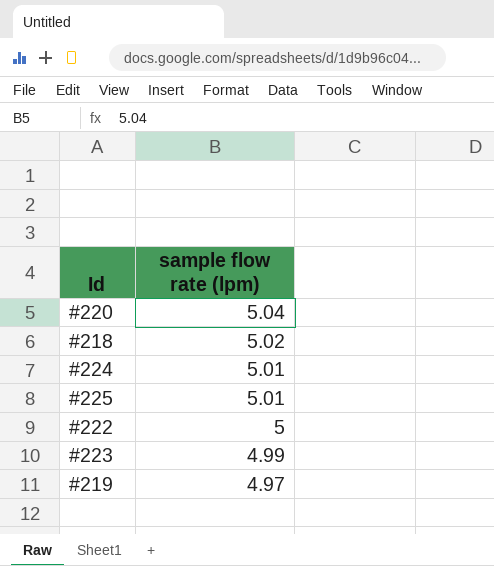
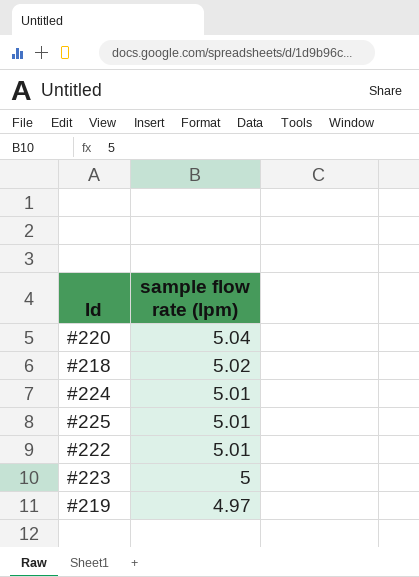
#222 | sample flow rate (lpm): 5 -> 5.01
#223 | sample flow rate (lpm): 4.99 -> 5

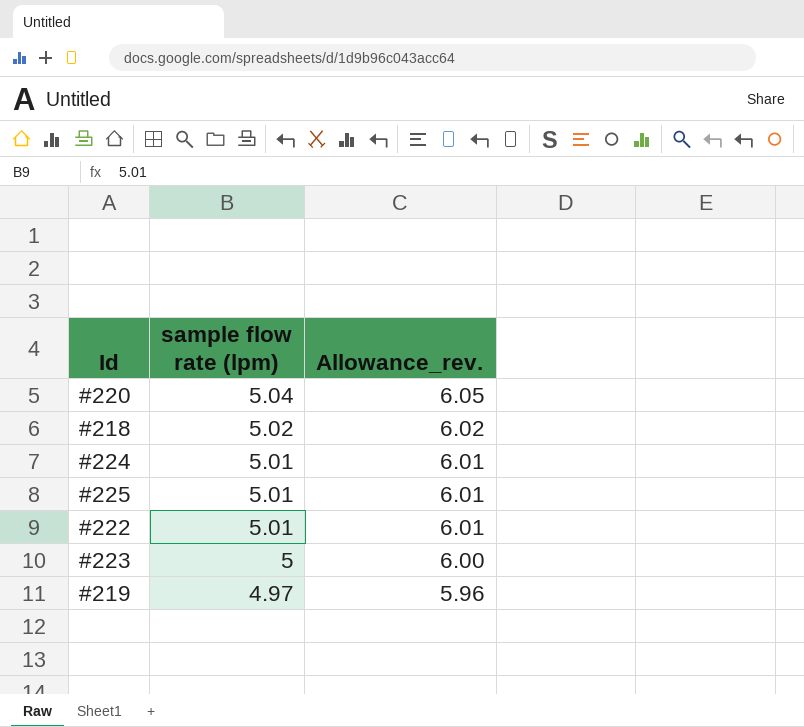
column Allowance_rev. | formula: none -> [sample flow rate (lpm)] * 1.2

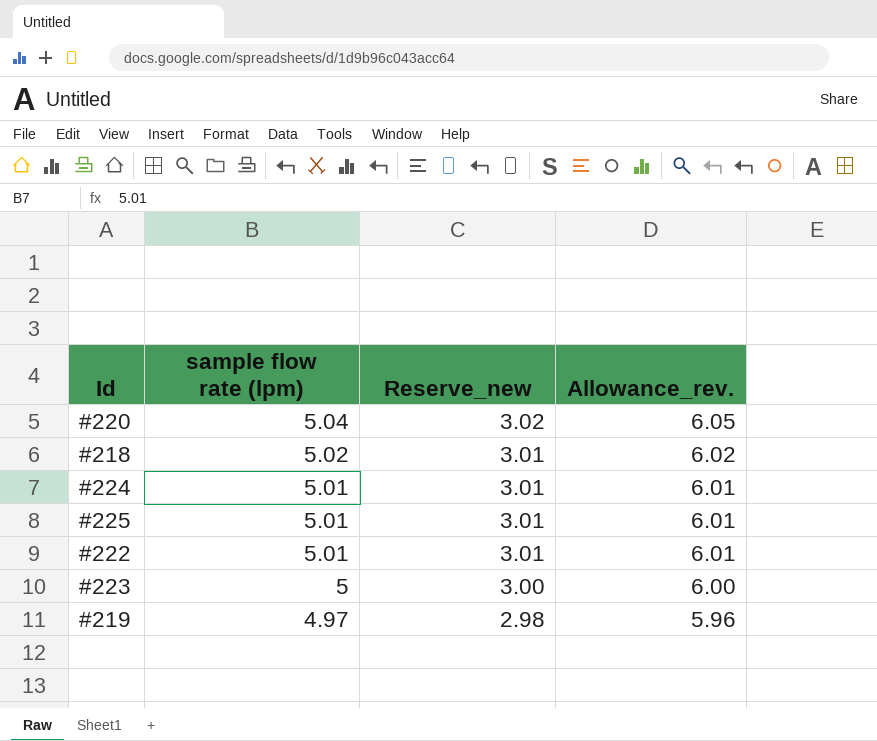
column Reserve_new | formula: none -> [sample flow rate (lpm)] * 0.6

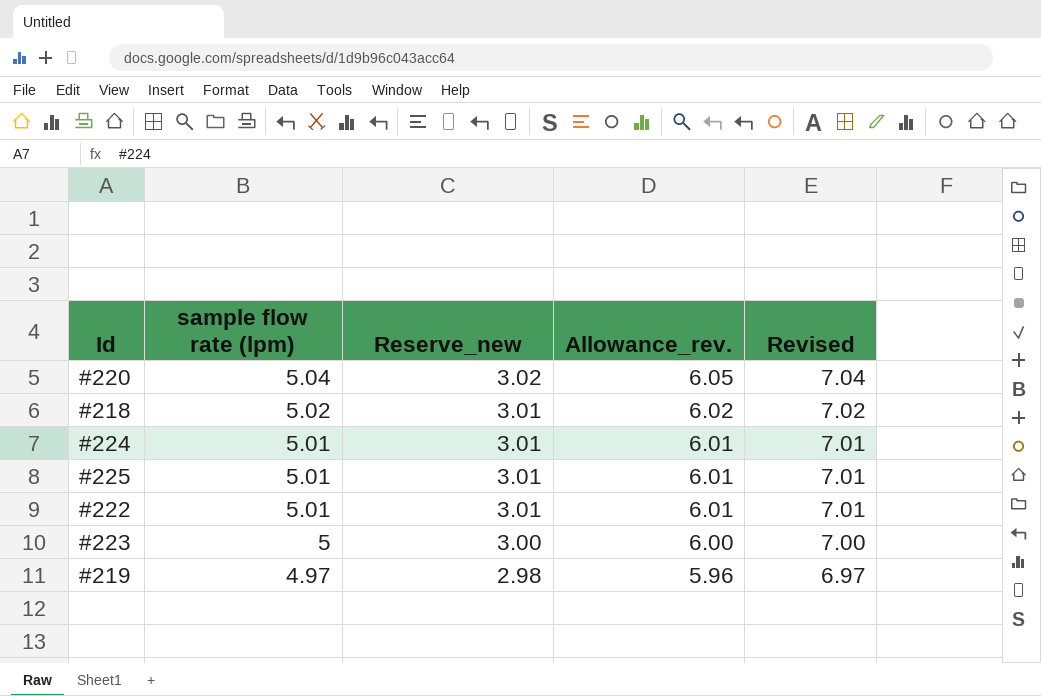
column Revised | formula: none -> [sample flow rate (lpm)] + 2

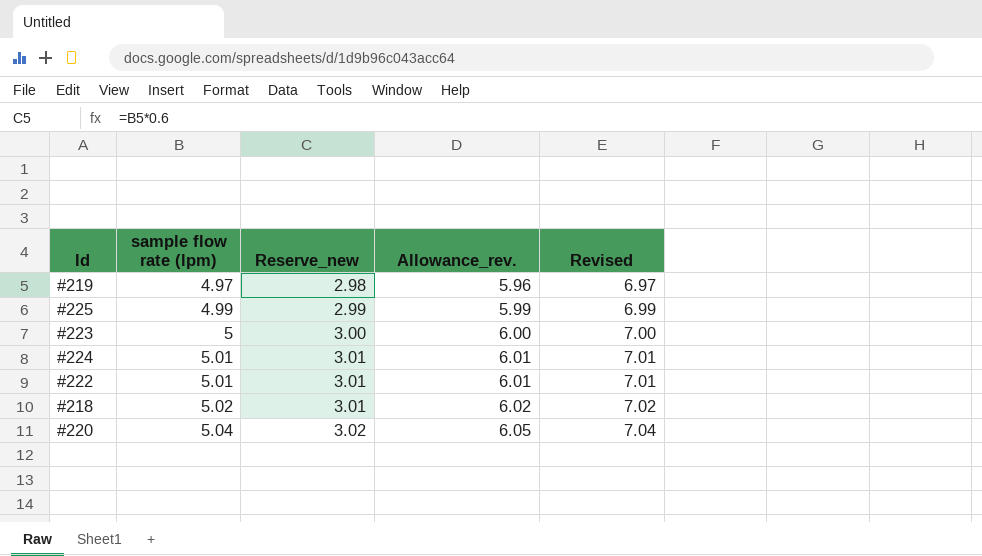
row order: sample flow rate (lpm) descending -> sample flow rate (lpm) ascending
#225 | sample flow rate (lpm): 5.01 -> 4.99
#225 | Reserve_new: 3.01 -> 2.99
#225 | Allowance_rev.: 6.01 -> 5.99
#225 | Revised: 7.01 -> 6.99

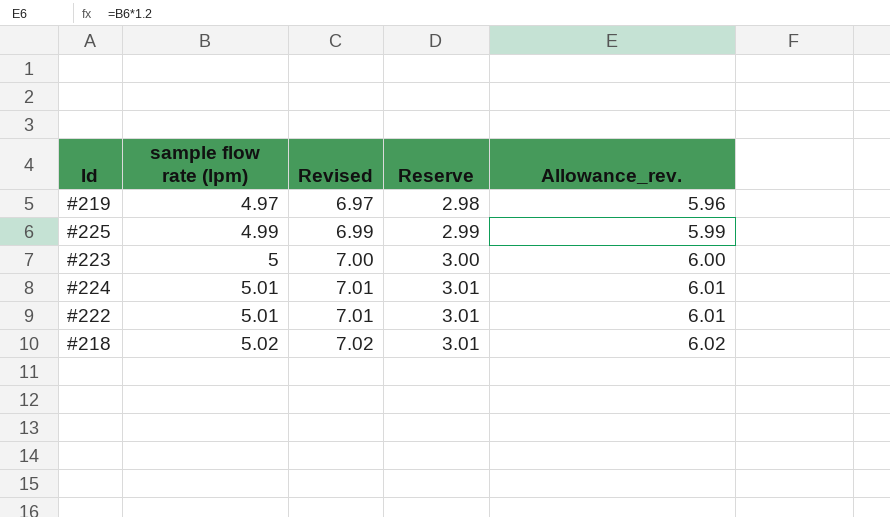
column Revised | position: 5 -> 3
column name: Reserve_new -> Reserve
row #220: 5.04 | 3.02 | 6.05 | 7.04 -> none

